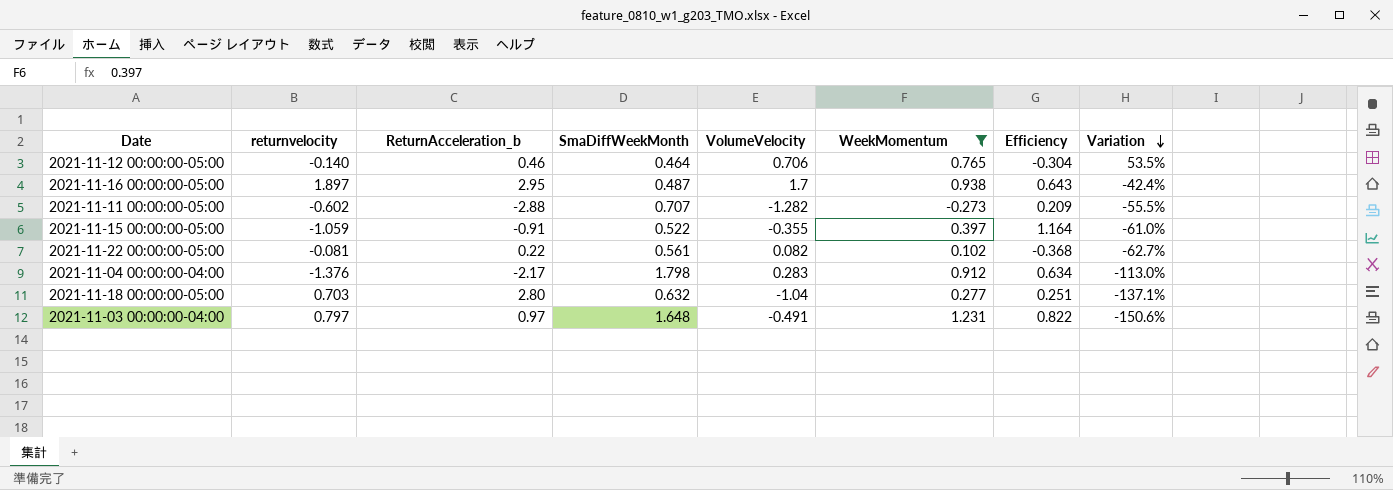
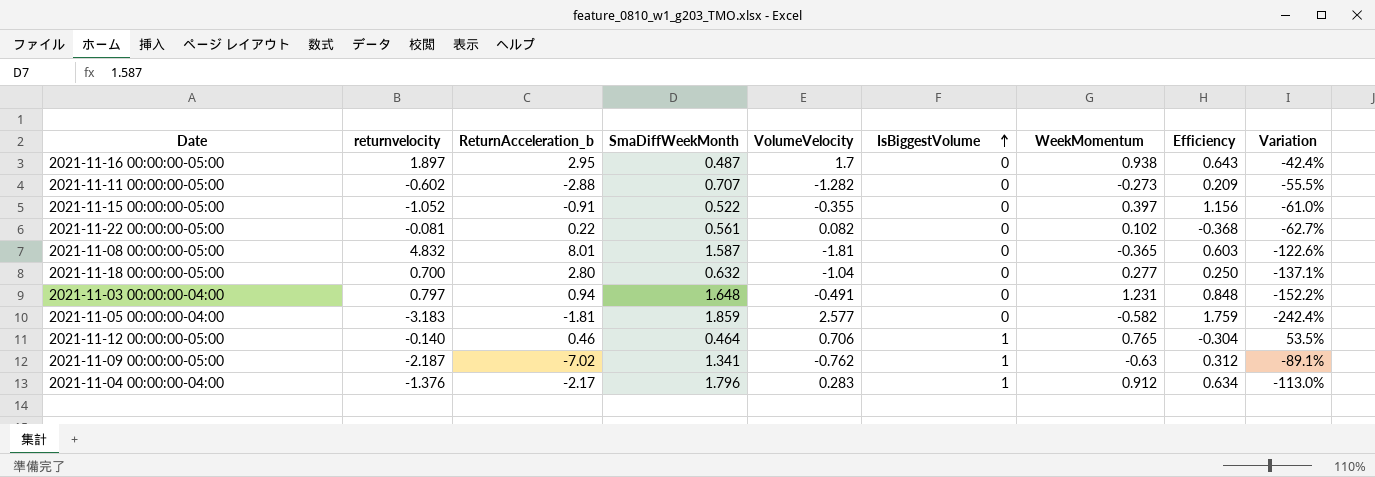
filter: WeekMomentum >= -0.273 -> none
row order: Variation descending -> IsBiggestVolume ascending
column IsBiggestVolume | position: none -> 6
2021-11-15 00:00:00-05:00 | returnvelocity: -1.059 -> -1.052
2021-11-15 00:00:00-05:00 | Efficiency: 1.164 -> 1.156
2021-11-18 00:00:00-05:00 | returnvelocity: 0.703 -> 0.700
2021-11-18 00:00:00-05:00 | Efficiency: 0.251 -> 0.250
2021-11-03 00:00:00-04:00 | ReturnAcceleration_b: 0.97 -> 0.94
2021-11-03 00:00:00-04:00 | Efficiency: 0.822 -> 0.848
2021-11-03 00:00:00-04:00 | Variation: -150.6% -> -152.2%
2021-11-04 00:00:00-04:00 | SmaDiffWeekMonth: 1.798 -> 1.796

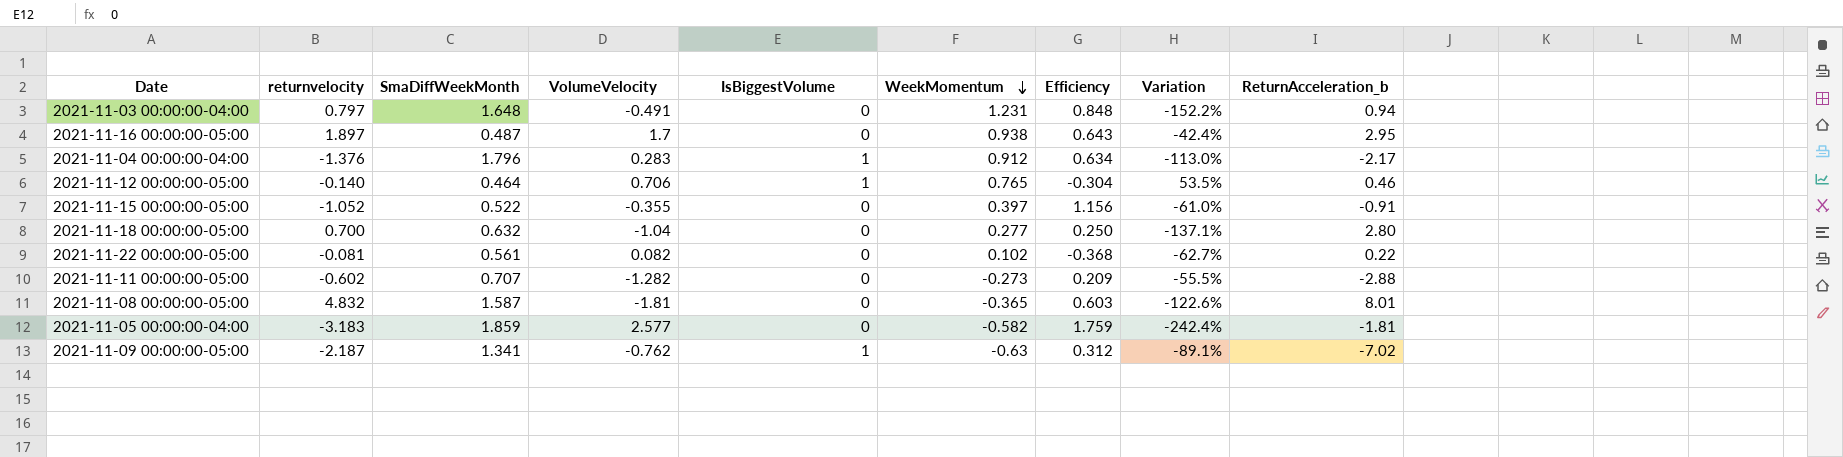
row order: IsBiggestVolume ascending -> WeekMomentum descending
column ReturnAcceleration_b | position: 3 -> 9

